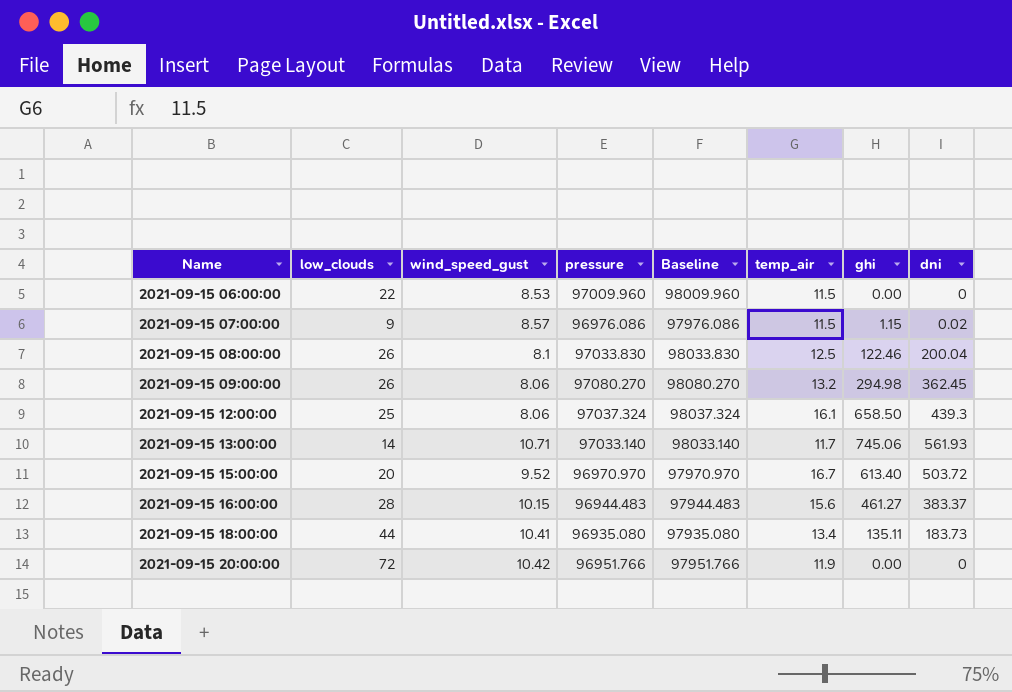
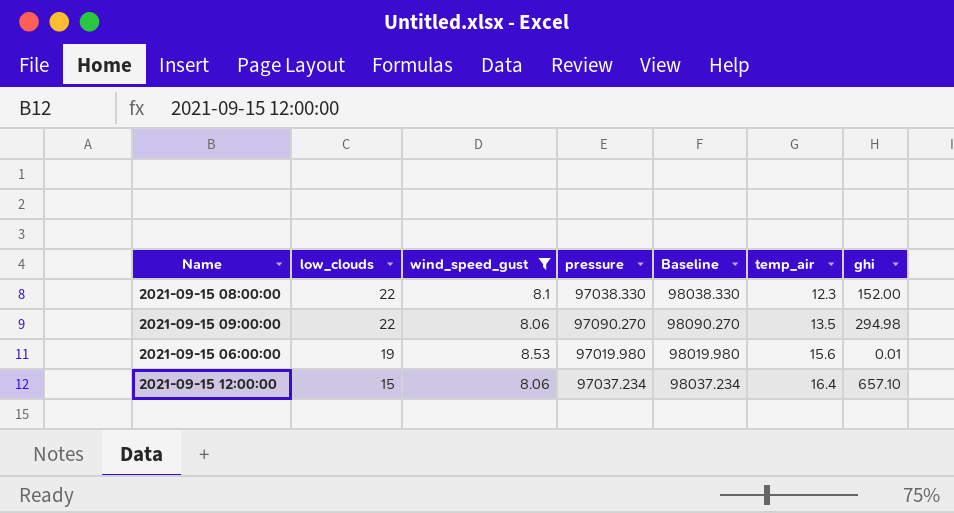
filter: none -> wind_speed_gust <= 8.53
row order: Name ascending -> low_clouds descending
column dni | position: 8 -> none
2021-09-15 08:00:00 | low_clouds: 26 -> 22
2021-09-15 08:00:00 | pressure: 97033.830 -> 97038.330
2021-09-15 08:00:00 | Baseline: 98033.830 -> 98038.330
2021-09-15 08:00:00 | temp_air: 12.5 -> 12.3
2021-09-15 08:00:00 | ghi: 122.46 -> 152.00
2021-09-15 09:00:00 | low_clouds: 26 -> 22
2021-09-15 09:00:00 | pressure: 97080.270 -> 97090.270
2021-09-15 09:00:00 | Baseline: 98080.270 -> 98090.270
2021-09-15 09:00:00 | temp_air: 13.2 -> 13.5
2021-09-15 06:00:00 | low_clouds: 22 -> 19
2021-09-15 06:00:00 | pressure: 97009.960 -> 97019.980
2021-09-15 06:00:00 | Baseline: 98009.960 -> 98019.980
2021-09-15 06:00:00 | temp_air: 11.5 -> 15.6
2021-09-15 06:00:00 | ghi: 0.00 -> 0.01
2021-09-15 12:00:00 | low_clouds: 25 -> 15
2021-09-15 12:00:00 | pressure: 97037.324 -> 97037.234
2021-09-15 12:00:00 | Baseline: 98037.324 -> 98037.234
2021-09-15 12:00:00 | temp_air: 16.1 -> 16.4
2021-09-15 12:00:00 | ghi: 658.50 -> 657.10

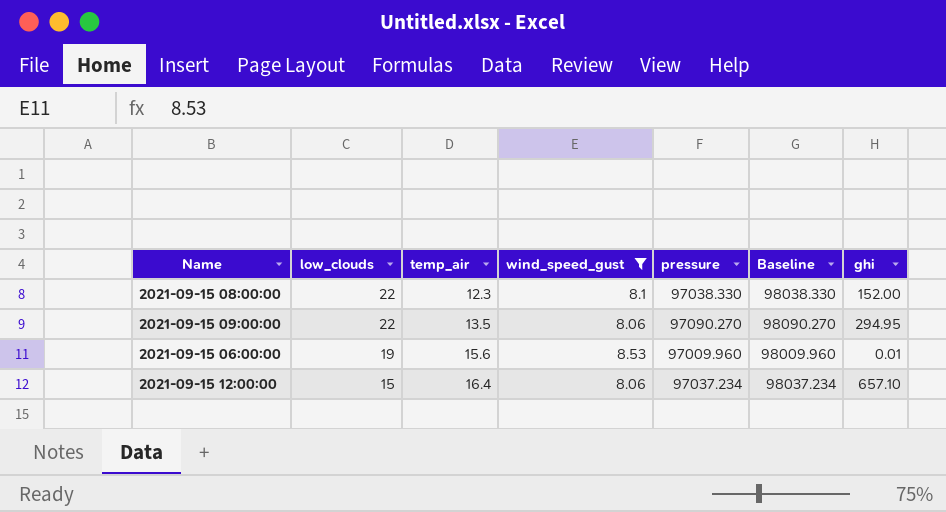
column temp_air | position: 6 -> 3
2021-09-15 09:00:00 | ghi: 294.98 -> 294.95
2021-09-15 06:00:00 | pressure: 97019.980 -> 97009.960
2021-09-15 06:00:00 | Baseline: 98019.980 -> 98009.960

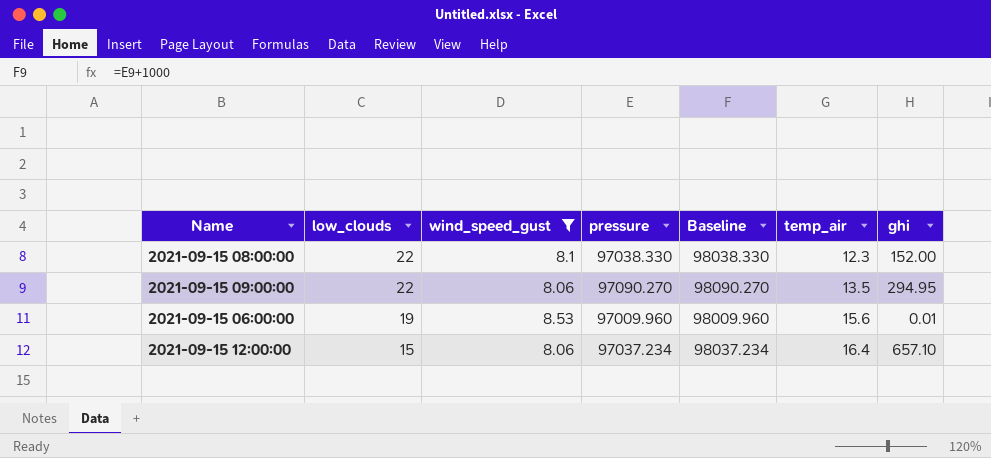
column temp_air | position: 3 -> 6

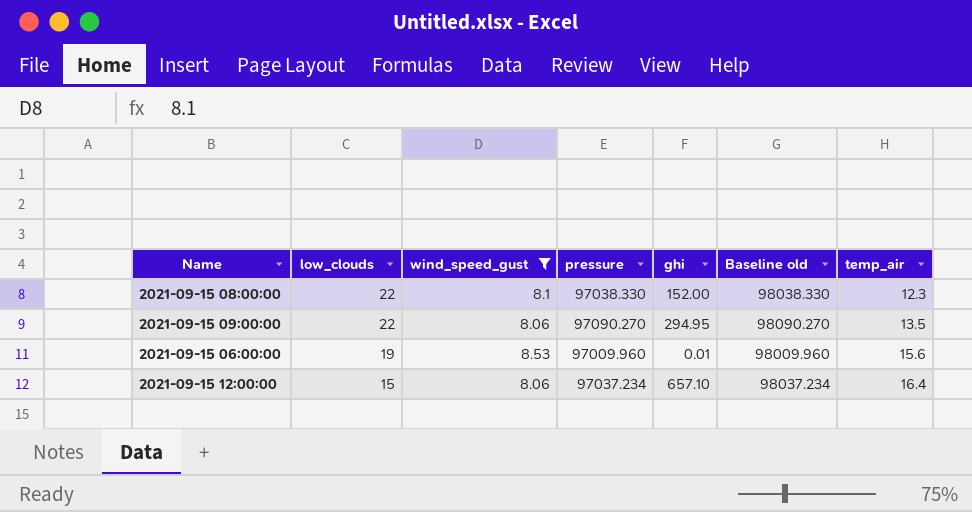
column ghi | position: 7 -> 5
column name: Baseline -> Baseline old

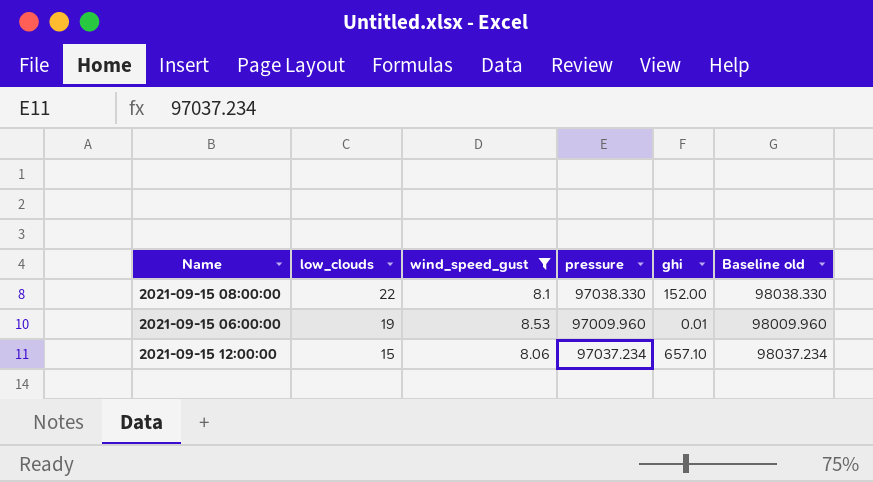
column temp_air | position: 7 -> none
row 2021-09-15 09:00:00: 22 | 8.06 | 97090.270 | 294.95 | 98090.270 | 13.5 -> none

